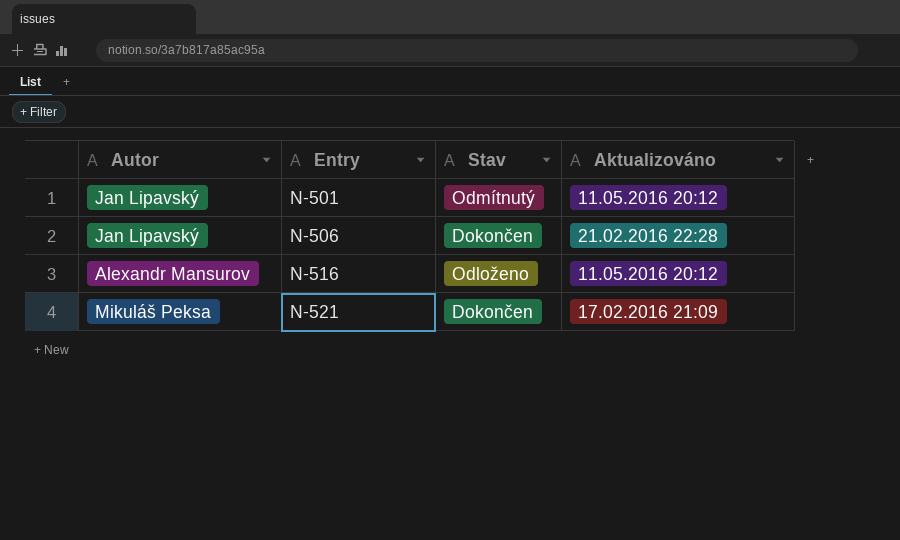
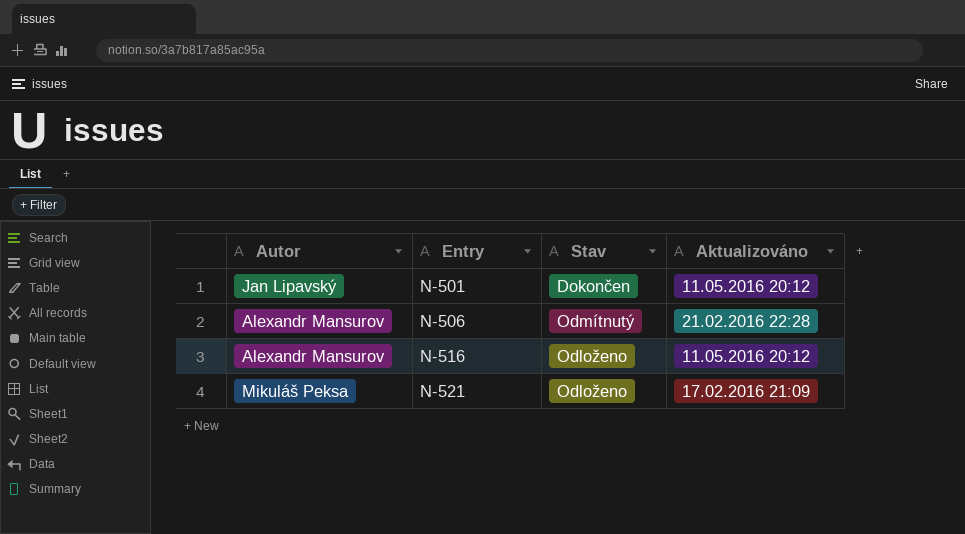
N-501 | Stav: Odmítnutý -> Dokončen
N-506 | Autor: Jan Lipavský -> Alexandr Mansurov
N-506 | Stav: Dokončen -> Odmítnutý
N-521 | Stav: Dokončen -> Odloženo

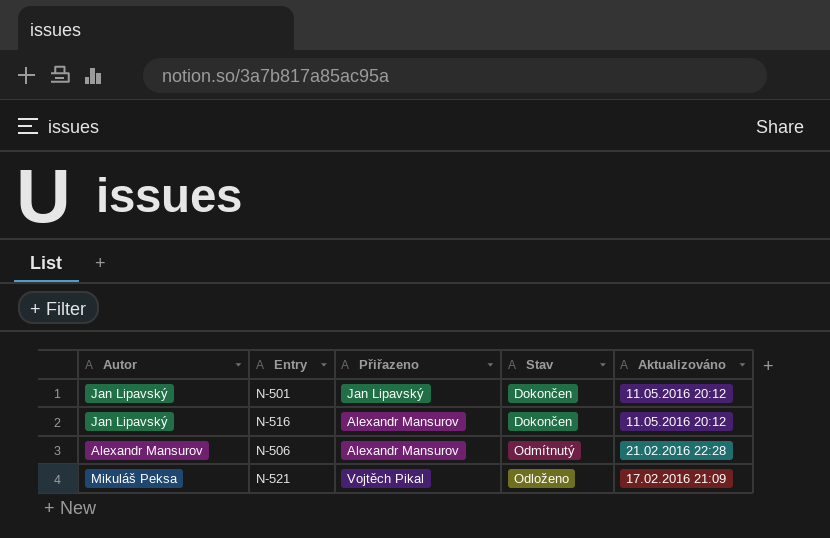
row order: Entry ascending -> Aktualizováno descending
column Přiřazeno | position: none -> 3
N-516 | Autor: Alexandr Mansurov -> Jan Lipavský
N-516 | Stav: Odloženo -> Dokončen

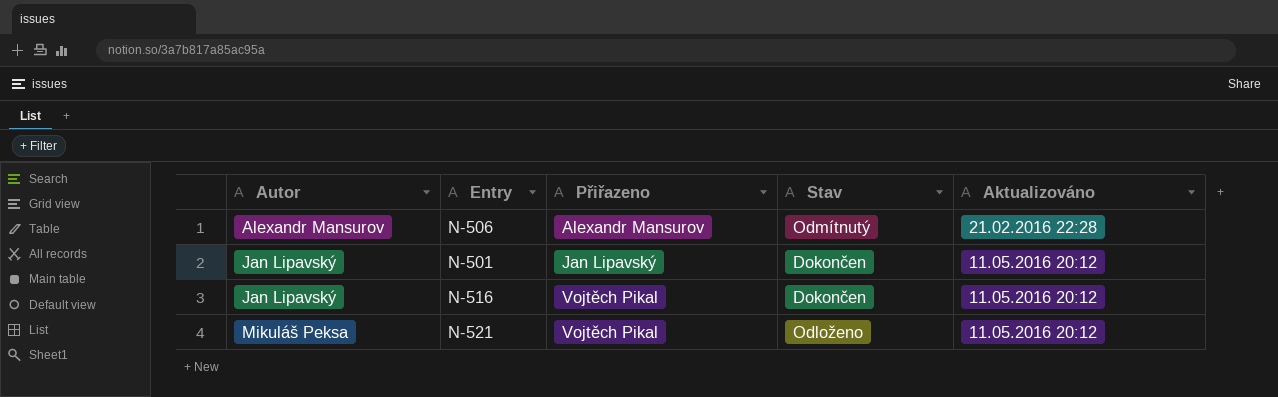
row order: Aktualizováno descending -> Autor ascending
N-516 | Přiřazeno: Alexandr Mansurov -> Vojtěch Pikal
N-521 | Aktualizováno: 17.02.2016 21:09 -> 11.05.2016 20:12

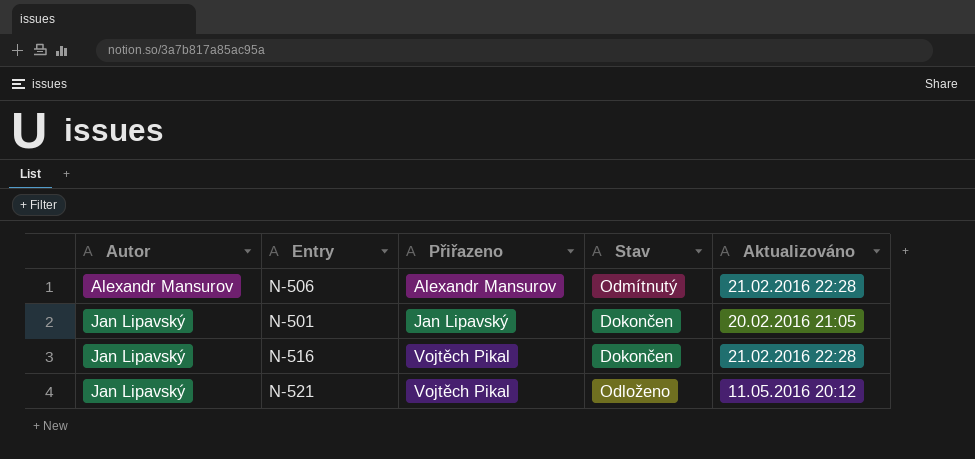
N-501 | Aktualizováno: 11.05.2016 20:12 -> 20.02.2016 21:05
N-516 | Aktualizováno: 11.05.2016 20:12 -> 21.02.2016 22:28
N-521 | Autor: Mikuláš Peksa -> Jan Lipavský

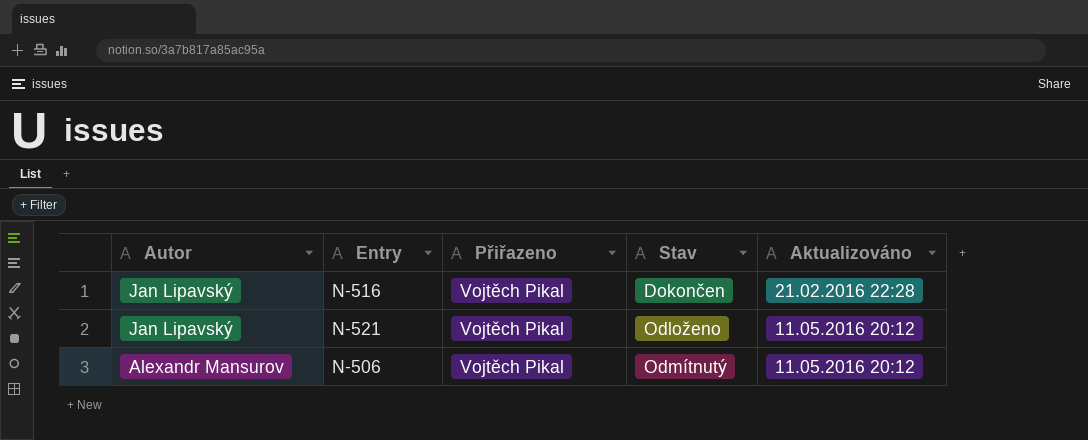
row order: Autor ascending -> Autor descending
row N-501: Jan Lipavský | Jan Lipavský | Dokončen | 20.02.2016 21:05 -> none
N-506 | Přiřazeno: Alexandr Mansurov -> Vojtěch Pikal
N-506 | Aktualizováno: 21.02.2016 22:28 -> 11.05.2016 20:12

